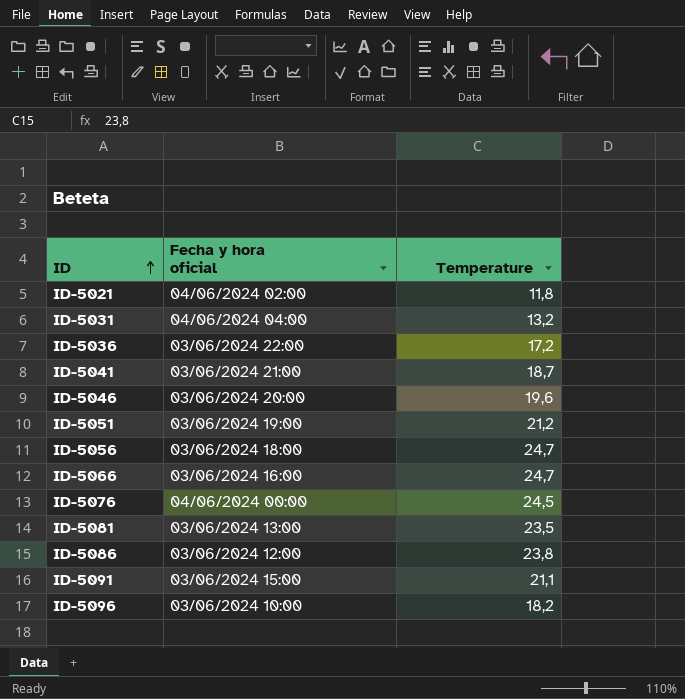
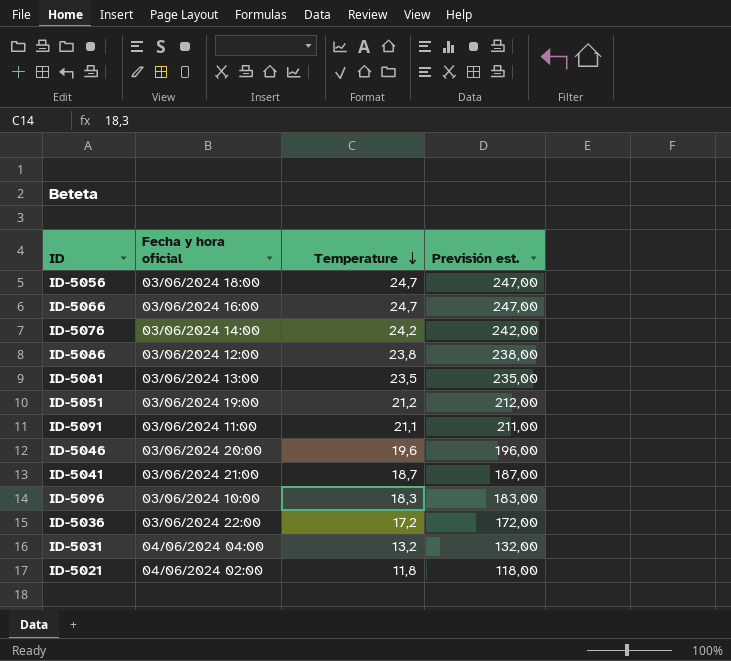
row order: ID ascending -> Temperature descending
column Previsión est. | formula: none -> [Temperature] * 10
ID-5076 | Fecha y hora oficial: 04/06/2024 00:00 -> 03/06/2024 14:00
ID-5076 | Temperature: 24,5 -> 24,2
ID-5091 | Fecha y hora oficial: 03/06/2024 15:00 -> 03/06/2024 11:00
ID-5096 | Temperature: 18,2 -> 18,3

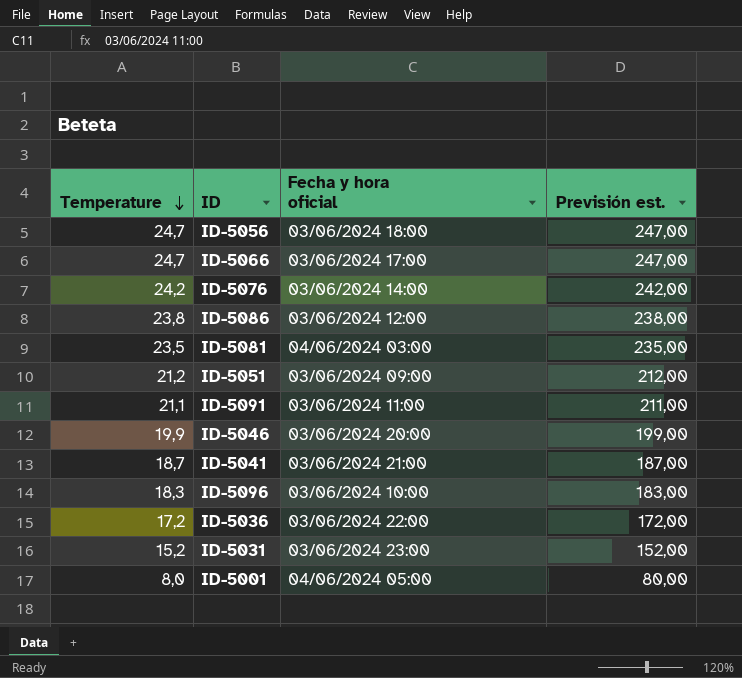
column Temperature | position: 3 -> 1
row ID-5021: 04/06/2024 02:00 | 11,8 | 118,00 -> none
ID-5066 | Fecha y hora oficial: 03/06/2024 16:00 -> 03/06/2024 17:00
ID-5081 | Fecha y hora oficial: 03/06/2024 13:00 -> 04/06/2024 03:00
ID-5051 | Fecha y hora oficial: 03/06/2024 19:00 -> 03/06/2024 09:00
ID-5046 | Temperature: 19,6 -> 19,9
ID-5046 | Previsión est.: 196,00 -> 199,00
ID-5031 | Temperature: 13,2 -> 15,2
ID-5031 | Fecha y hora oficial: 04/06/2024 04:00 -> 03/06/2024 23:00
ID-5031 | Previsión est.: 132,00 -> 152,00
row ID-5001: none -> 8,0 | 04/06/2024 05:00 | 80,00

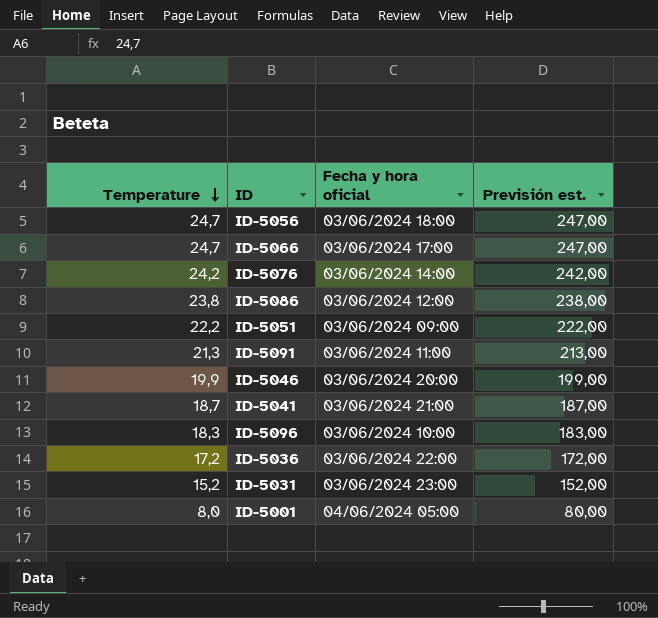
row ID-5081: 23,5 | 04/06/2024 03:00 | 235,00 -> none
ID-5051 | Temperature: 21,2 -> 22,2
ID-5051 | Previsión est.: 212,00 -> 222,00
ID-5091 | Temperature: 21,1 -> 21,3
ID-5091 | Previsión est.: 211,00 -> 213,00

